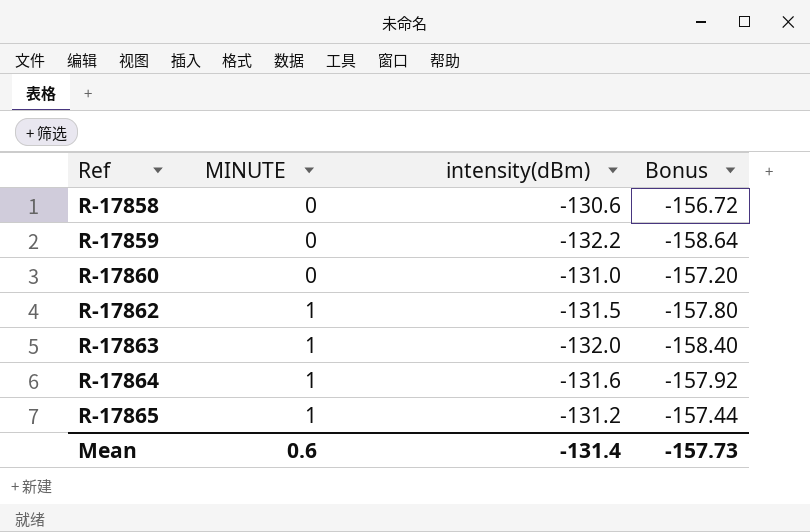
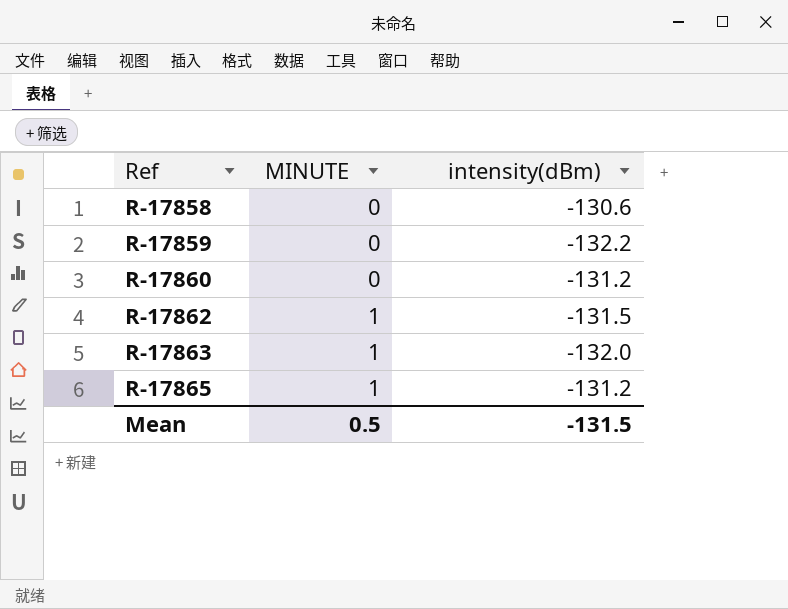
column Bonus | formula: [intensity(dBm)] * 1.2 -> none
row R-17864: 1 | -131.6 | -157.92 -> none
R-17860 | intensity(dBm): -131.0 -> -131.2
Mean | MINUTE: 0.6 -> 0.5
Mean | intensity(dBm): -131.4 -> -131.5

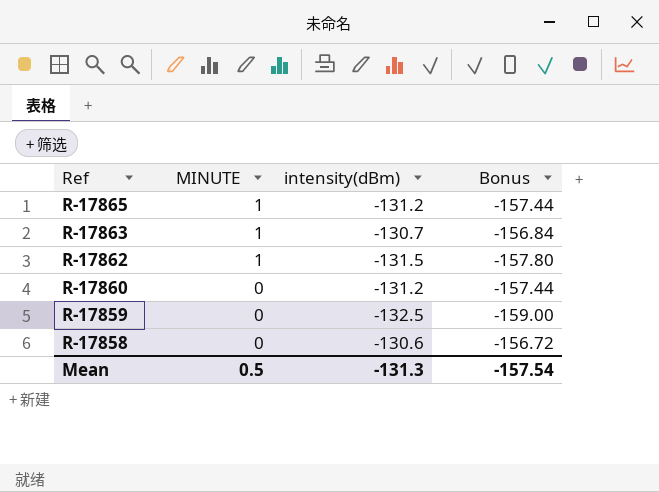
row order: Ref ascending -> Ref descending
column Bonus | formula: none -> [intensity(dBm)] * 1.2
R-17863 | intensity(dBm): -132.0 -> -130.7
R-17859 | intensity(dBm): -132.2 -> -132.5
Mean | intensity(dBm): -131.5 -> -131.3

